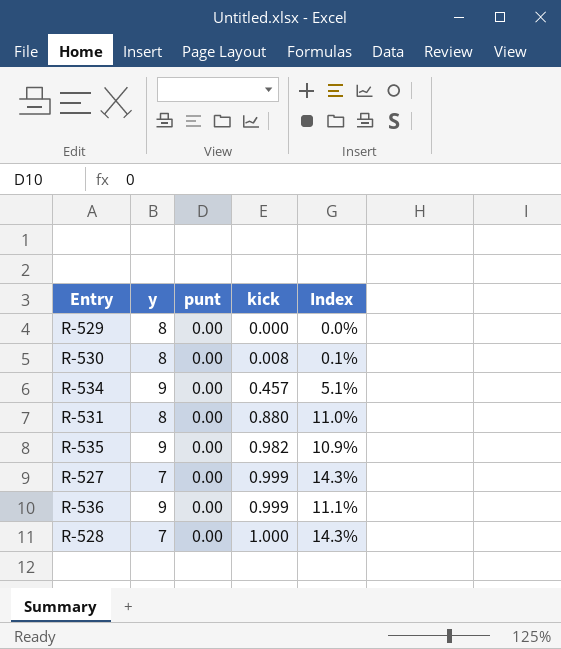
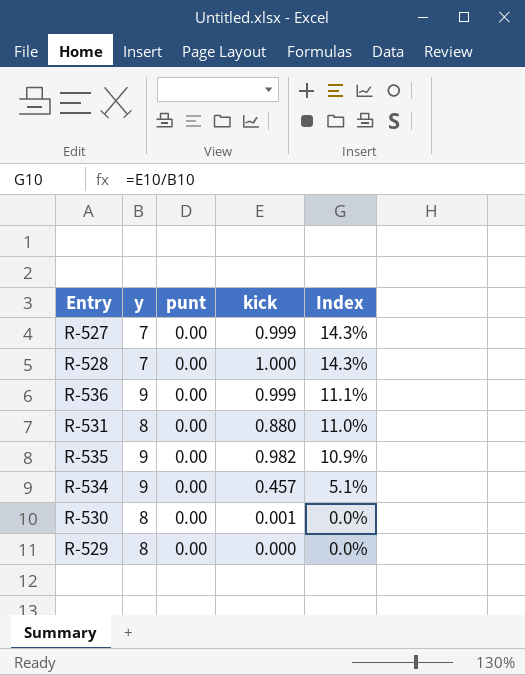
row order: kick ascending -> Index descending
R-530 | kick: 0.008 -> 0.001
R-530 | Index: 0.1% -> 0.0%

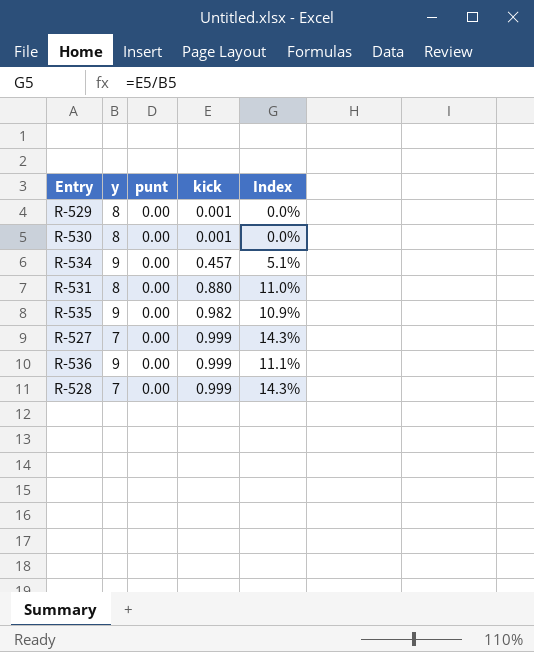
row order: Index descending -> kick ascending
R-529 | kick: 0.000 -> 0.001
R-528 | kick: 1.000 -> 0.999

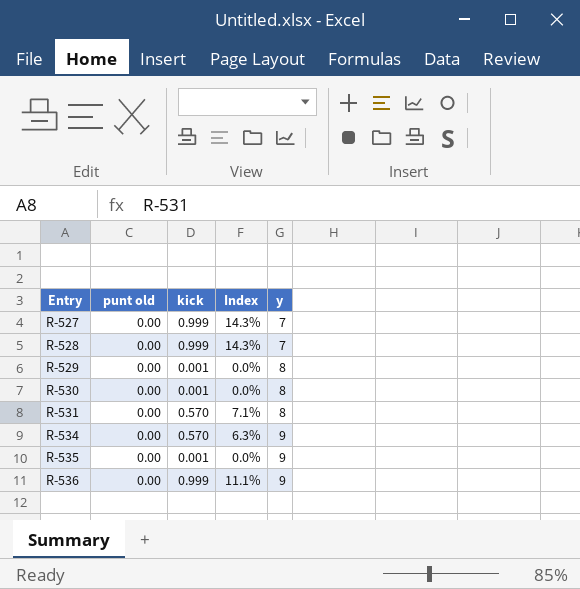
row order: kick ascending -> Entry ascending
column name: punt -> punt old
column y | position: 2 -> 5
R-531 | kick: 0.880 -> 0.570
R-531 | Index: 11.0% -> 7.1%
R-534 | kick: 0.457 -> 0.570
R-534 | Index: 5.1% -> 6.3%
R-535 | kick: 0.982 -> 0.001
R-535 | Index: 10.9% -> 0.0%

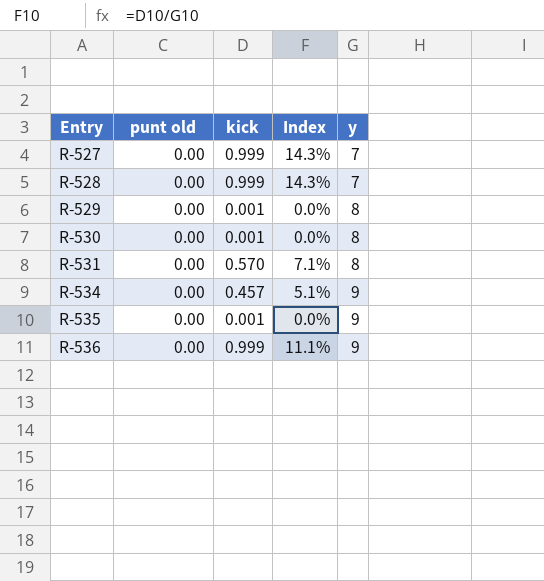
R-534 | kick: 0.570 -> 0.457
R-534 | Index: 6.3% -> 5.1%

